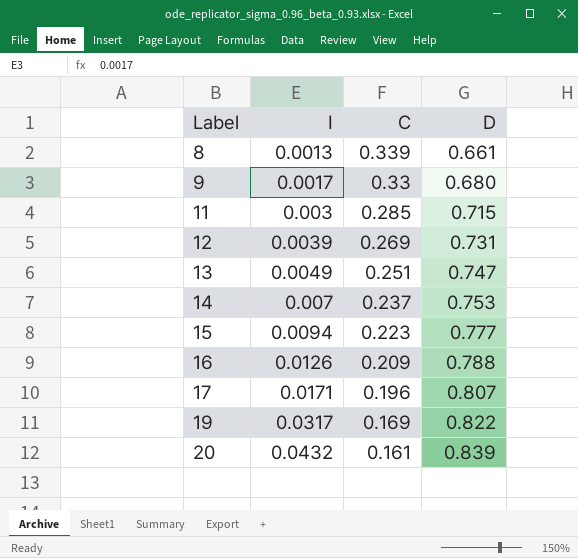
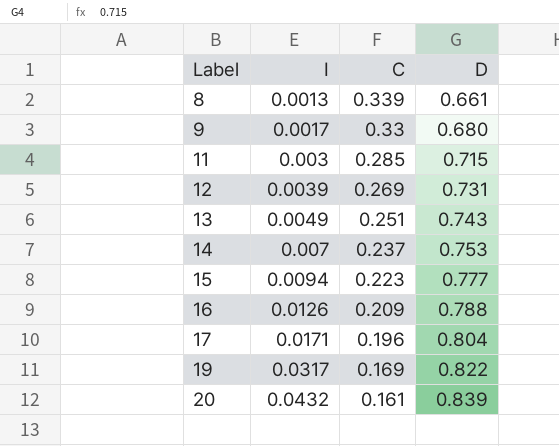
13 | D: 0.747 -> 0.743
17 | D: 0.807 -> 0.804

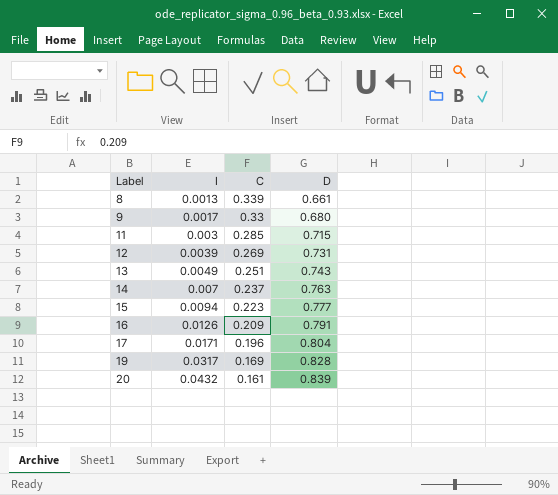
14 | D: 0.753 -> 0.763
16 | D: 0.788 -> 0.791
19 | D: 0.822 -> 0.828

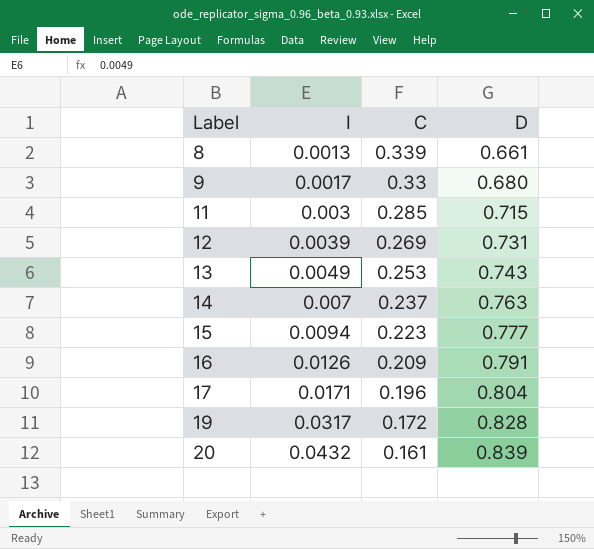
13 | C: 0.251 -> 0.253
19 | C: 0.169 -> 0.172

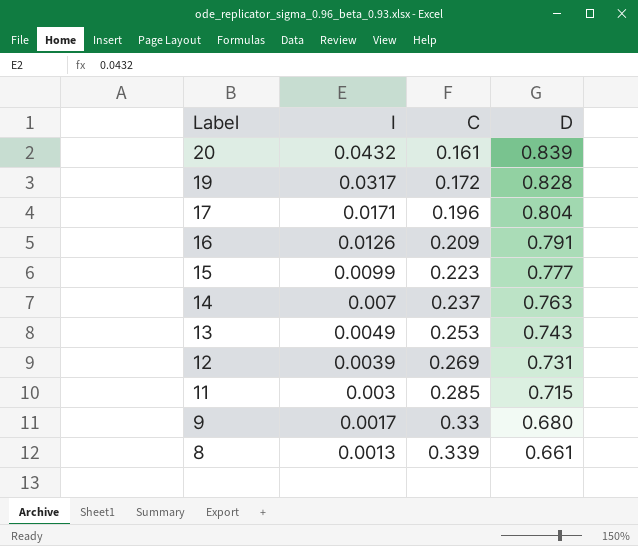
row order: Label ascending -> Label descending
15 | I: 0.0094 -> 0.0099

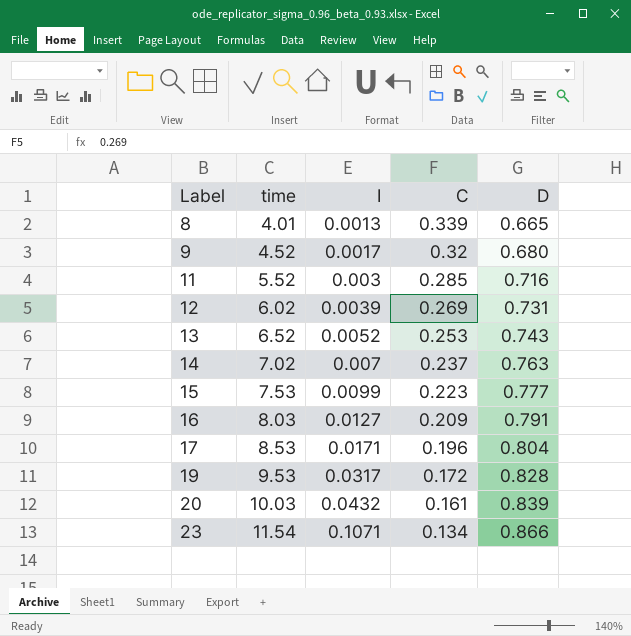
row order: Label descending -> Label ascending
column time | position: none -> 2
8 | D: 0.661 -> 0.665
9 | C: 0.33 -> 0.32
11 | D: 0.715 -> 0.716
13 | I: 0.0049 -> 0.0052
16 | I: 0.0126 -> 0.0127
row 23: none -> 11.54 | 0.1071 | 0.134 | 0.866

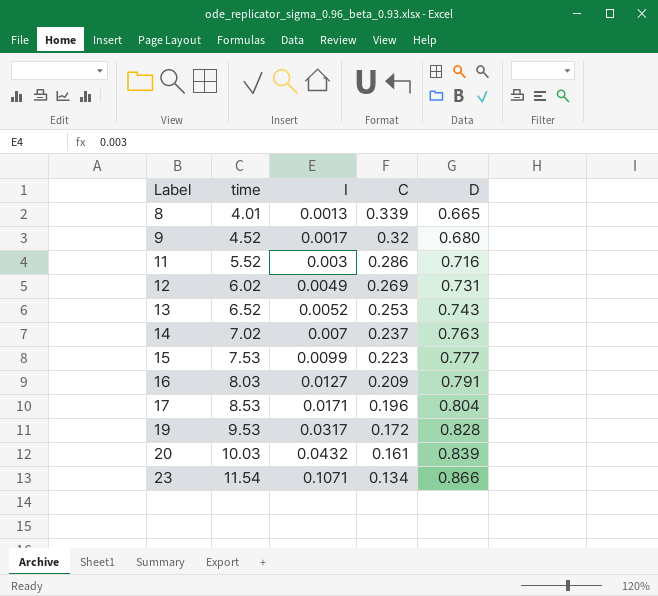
11 | C: 0.285 -> 0.286
12 | I: 0.0039 -> 0.0049

